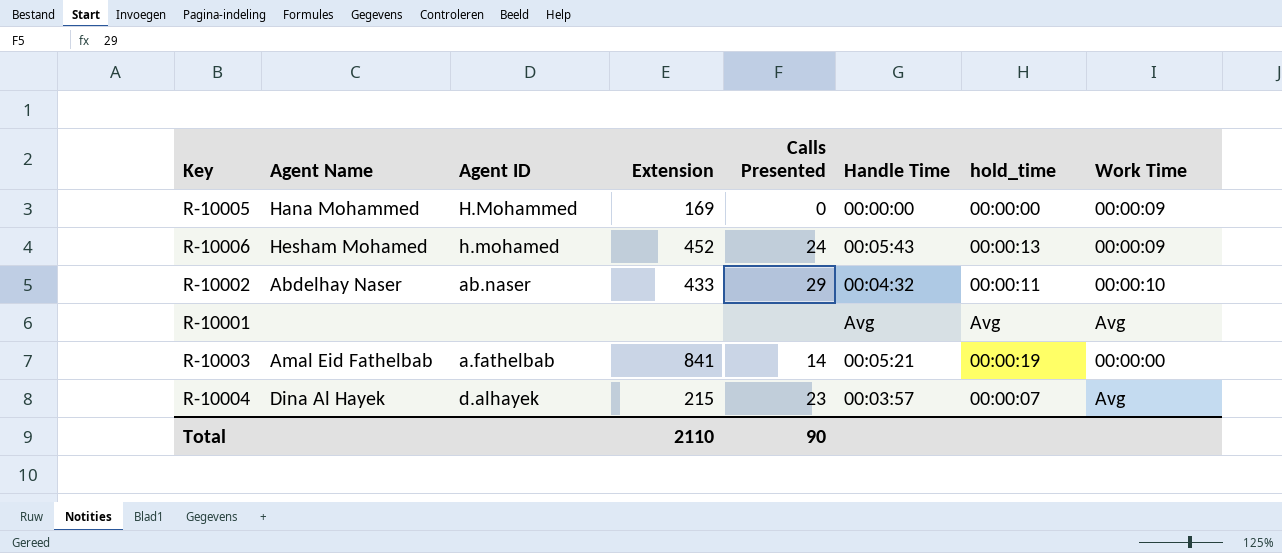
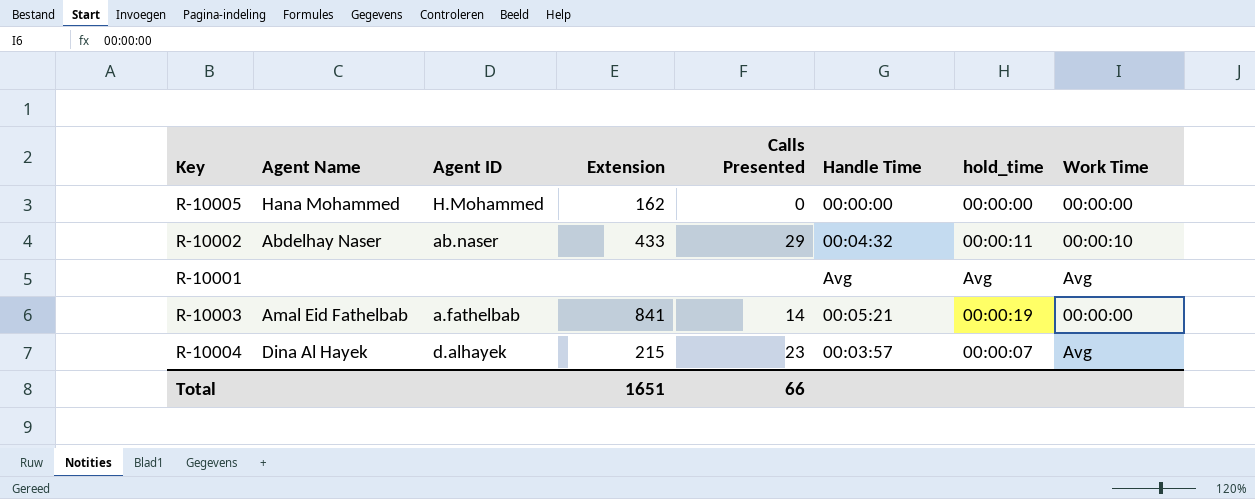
row R-10006: Hesham Mohamed | h.mohamed | 452 | 24 | 00:05:43 | 00:00:13 | 00:00:09 -> none
R-10005 | Extension: 169 -> 162
R-10005 | Work Time: 00:00:09 -> 00:00:00
Total | Extension: 2110 -> 1651
Total | Calls Presented: 90 -> 66

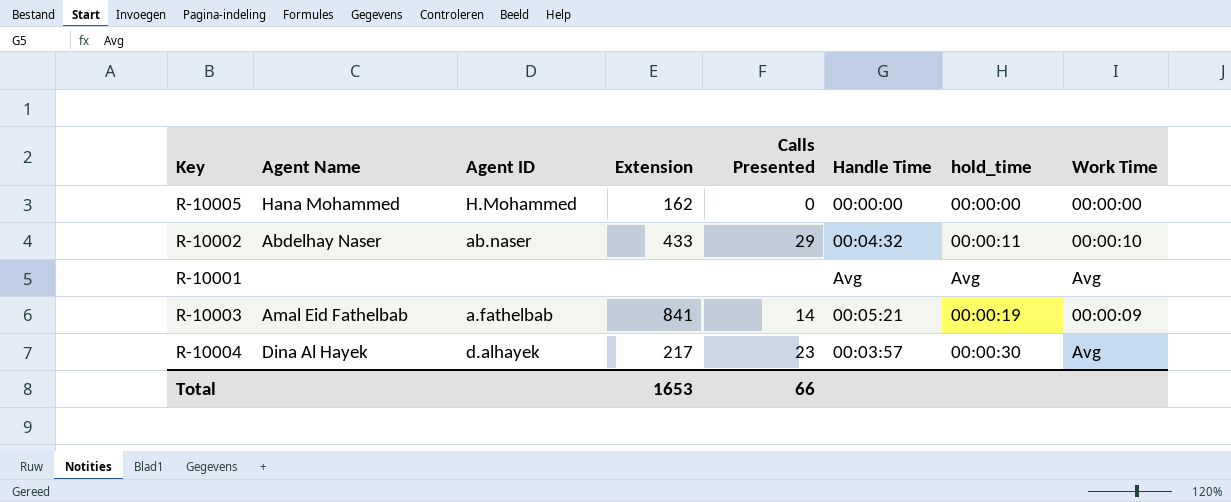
R-10003 | Work Time: 00:00:00 -> 00:00:09
R-10004 | Extension: 215 -> 217
R-10004 | hold_time: 00:00:07 -> 00:00:30
Total | Extension: 1651 -> 1653

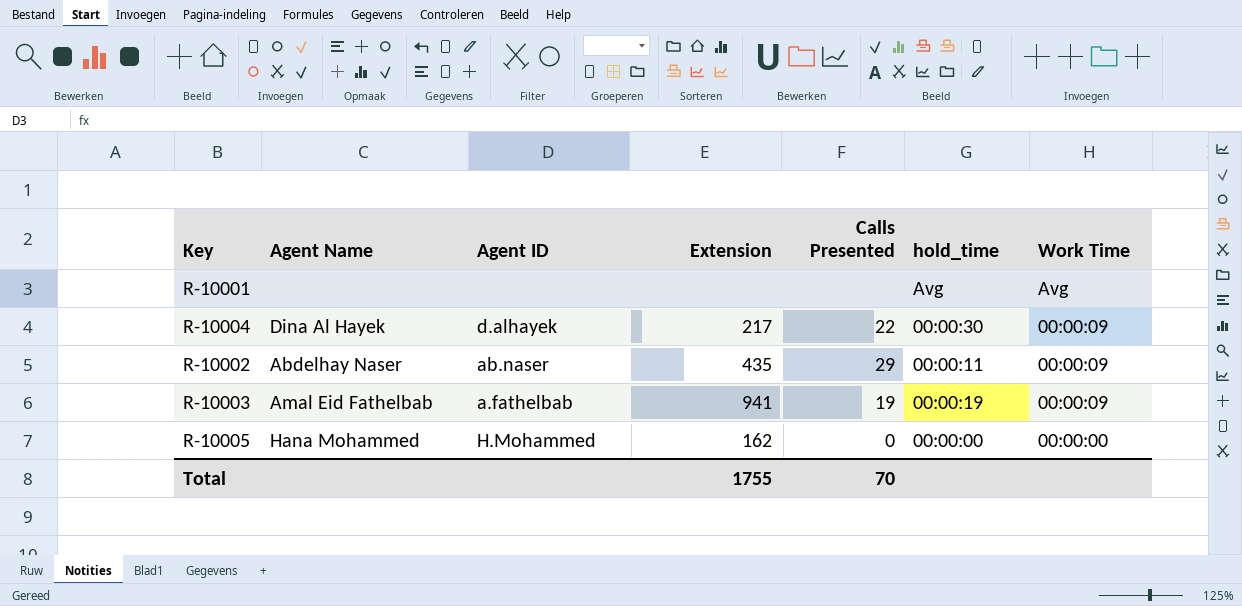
row order: none -> Work Time descending
column Handle Time | position: 6 -> none
R-10004 | Calls Presented: 23 -> 22
R-10004 | Work Time: Avg -> 00:00:09
R-10002 | Extension: 433 -> 435
R-10002 | Work Time: 00:00:10 -> 00:00:09
R-10003 | Extension: 841 -> 941
R-10003 | Calls Presented: 14 -> 19
Total | Extension: 1653 -> 1755
Total | Calls Presented: 66 -> 70

